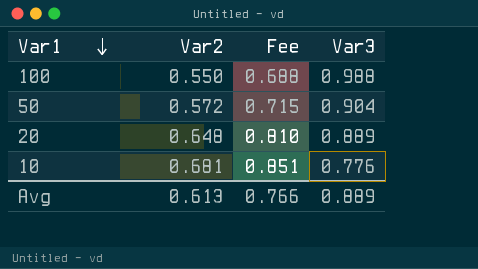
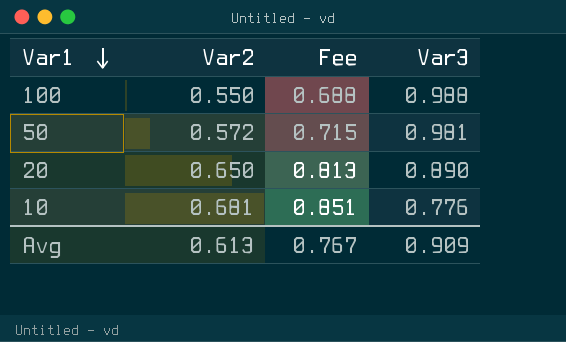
50 | Var3: 0.904 -> 0.981
20 | Var2: 0.648 -> 0.650
20 | Fee: 0.810 -> 0.813
20 | Var3: 0.889 -> 0.890
Avg | Fee: 0.766 -> 0.767
Avg | Var3: 0.889 -> 0.909

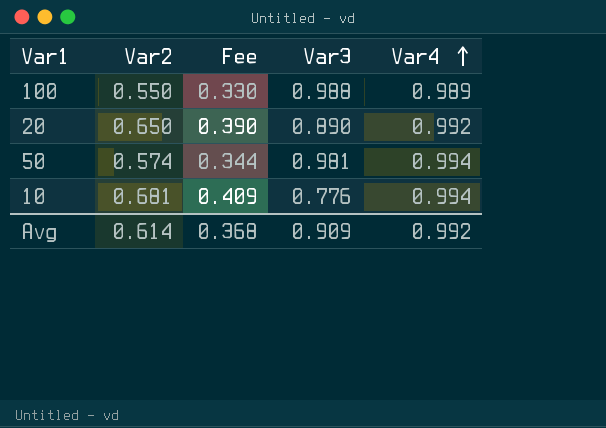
row order: Var1 descending -> Var4 ascending
column Fee | formula: [Var2] * 1.25 -> [Var2] * 0.6
column Var4 | position: none -> 5
50 | Var2: 0.572 -> 0.574
Avg | Var2: 0.613 -> 0.614
Avg | Fee: 0.767 -> 0.368

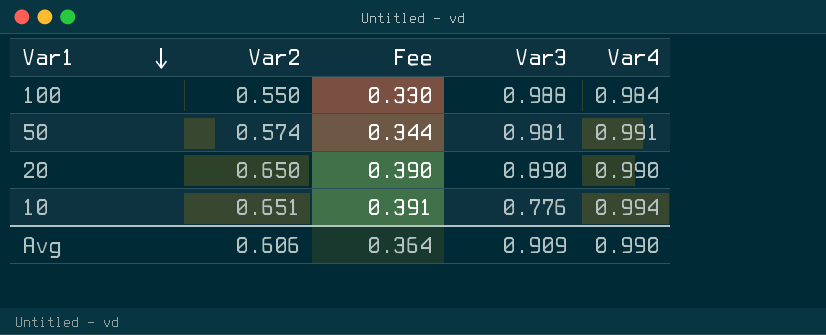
row order: Var4 ascending -> Var1 descending
100 | Var4: 0.989 -> 0.984
50 | Var4: 0.994 -> 0.991
20 | Var4: 0.992 -> 0.990
10 | Var2: 0.681 -> 0.651
10 | Fee: 0.409 -> 0.391
Avg | Var2: 0.614 -> 0.606
Avg | Fee: 0.368 -> 0.364
Avg | Var4: 0.992 -> 0.990

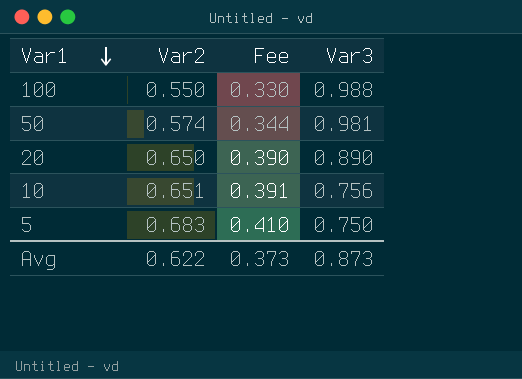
column Var4 | position: 5 -> none
10 | Var3: 0.776 -> 0.756
row 5: none -> 0.683 | 0.410 | 0.750
Avg | Var2: 0.606 -> 0.622
Avg | Fee: 0.364 -> 0.373
Avg | Var3: 0.909 -> 0.873

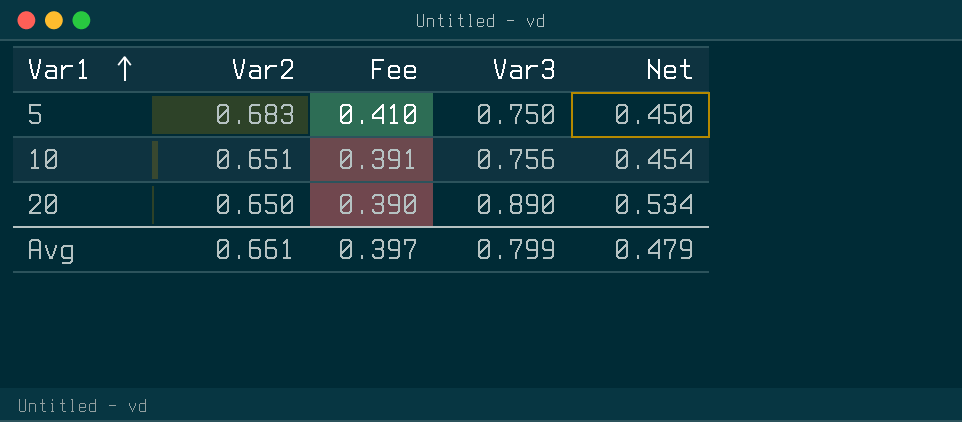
row order: Var1 descending -> Var1 ascending
column Net | formula: none -> [Var3] * 0.6
row 100: 0.550 | 0.330 | 0.988 -> none
row 50: 0.574 | 0.344 | 0.981 -> none
Avg | Var2: 0.622 -> 0.661
Avg | Fee: 0.373 -> 0.397
Avg | Var3: 0.873 -> 0.799

